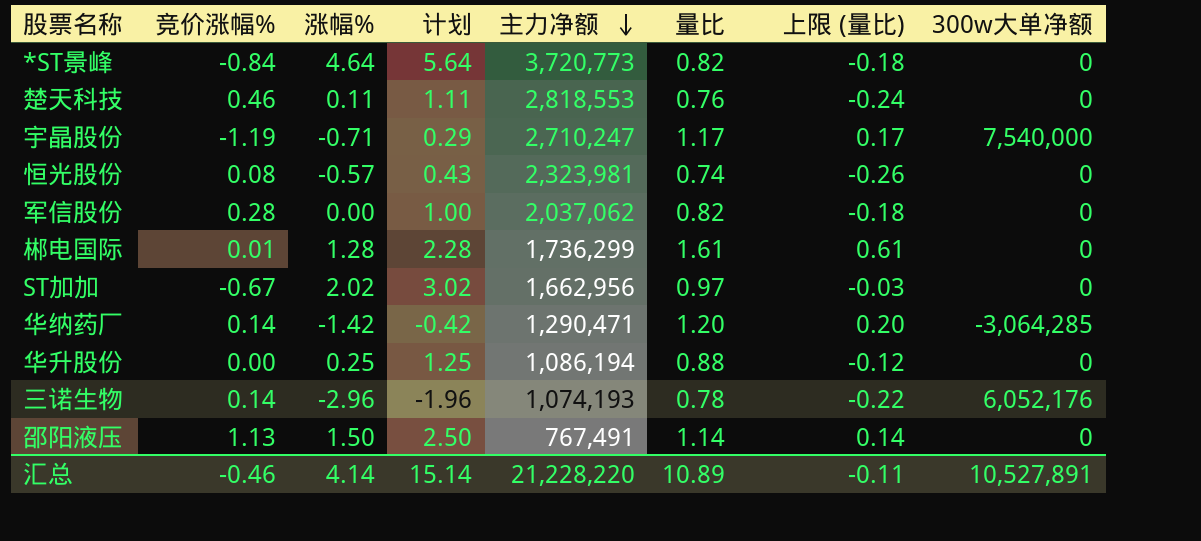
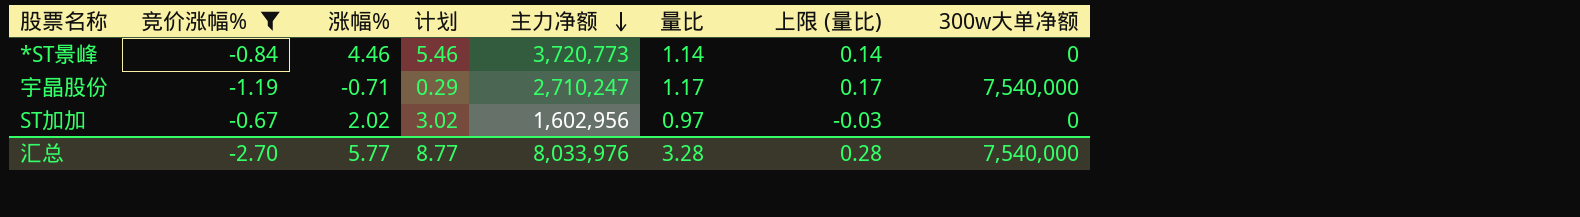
filter: none -> 竞价涨幅% <= -0.67
*ST景峰 | 涨幅%: 4.64 -> 4.46
*ST景峰 | 计划: 5.64 -> 5.46
*ST景峰 | 量比: 0.82 -> 1.14
*ST景峰 | 上限 (量比): -0.18 -> 0.14
ST加加 | 主力净额: 1,662,956 -> 1,602,956
汇总 | 竞价涨幅%: -0.46 -> -2.70
汇总 | 涨幅%: 4.14 -> 5.77
汇总 | 计划: 15.14 -> 8.77
汇总 | 主力净额: 21,228,220 -> 8,033,976
汇总 | 量比: 10.89 -> 3.28
汇总 | 上限 (量比): -0.11 -> 0.28
汇总 | 300w大单净额: 10,527,891 -> 7,540,000

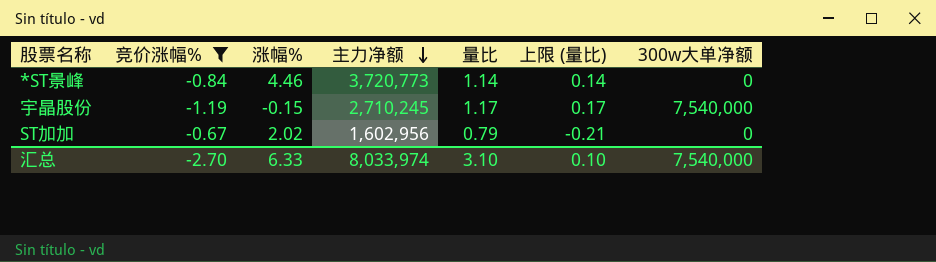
column 计划 | formula: [涨幅%] + 1 -> none
宇晶股份 | 涨幅%: -0.71 -> -0.15
宇晶股份 | 主力净额: 2,710,247 -> 2,710,245
ST加加 | 量比: 0.97 -> 0.79
ST加加 | 上限 (量比): -0.03 -> -0.21
汇总 | 涨幅%: 5.77 -> 6.33
汇总 | 主力净额: 8,033,976 -> 8,033,974
汇总 | 量比: 3.28 -> 3.10
汇总 | 上限 (量比): 0.28 -> 0.10

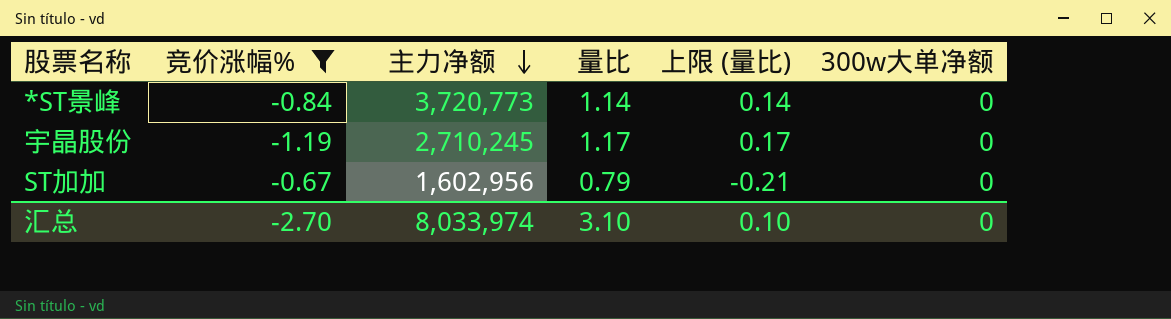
column 涨幅% | position: 3 -> none
宇晶股份 | 300w大单净额: 7,540,000 -> 0
汇总 | 300w大单净额: 7,540,000 -> 0

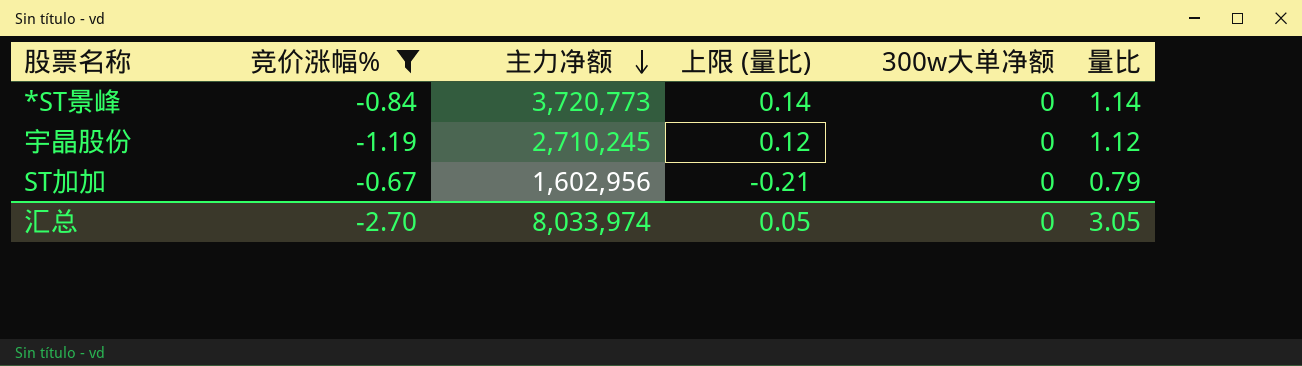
column 量比 | position: 4 -> 6
宇晶股份 | 上限 (量比): 0.17 -> 0.12
宇晶股份 | 量比: 1.17 -> 1.12
汇总 | 上限 (量比): 0.10 -> 0.05
汇总 | 量比: 3.10 -> 3.05

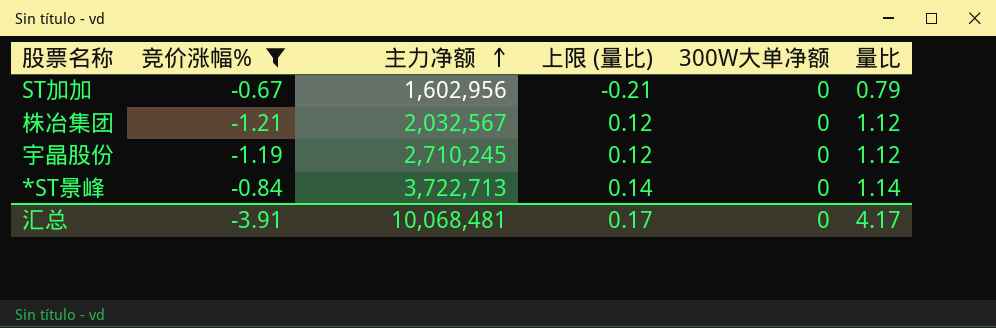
row order: 主力净额 descending -> 主力净额 ascending
column name: 300w大单净额 -> 300W大单净额
row 株冶集团: none -> -1.21 | 2,032,567 | 0.12 | 0 | 1.12
*ST景峰 | 主力净额: 3,720,773 -> 3,722,713
汇总 | 竞价涨幅%: -2.70 -> -3.91
汇总 | 主力净额: 8,033,974 -> 10,068,481
汇总 | 上限 (量比): 0.05 -> 0.17
汇总 | 量比: 3.05 -> 4.17

